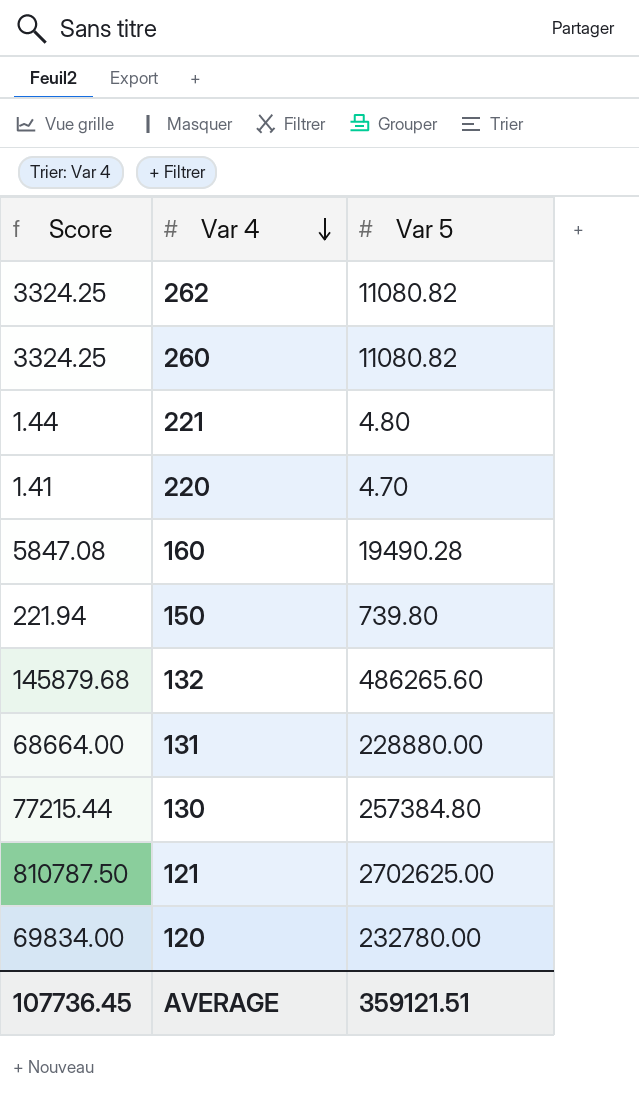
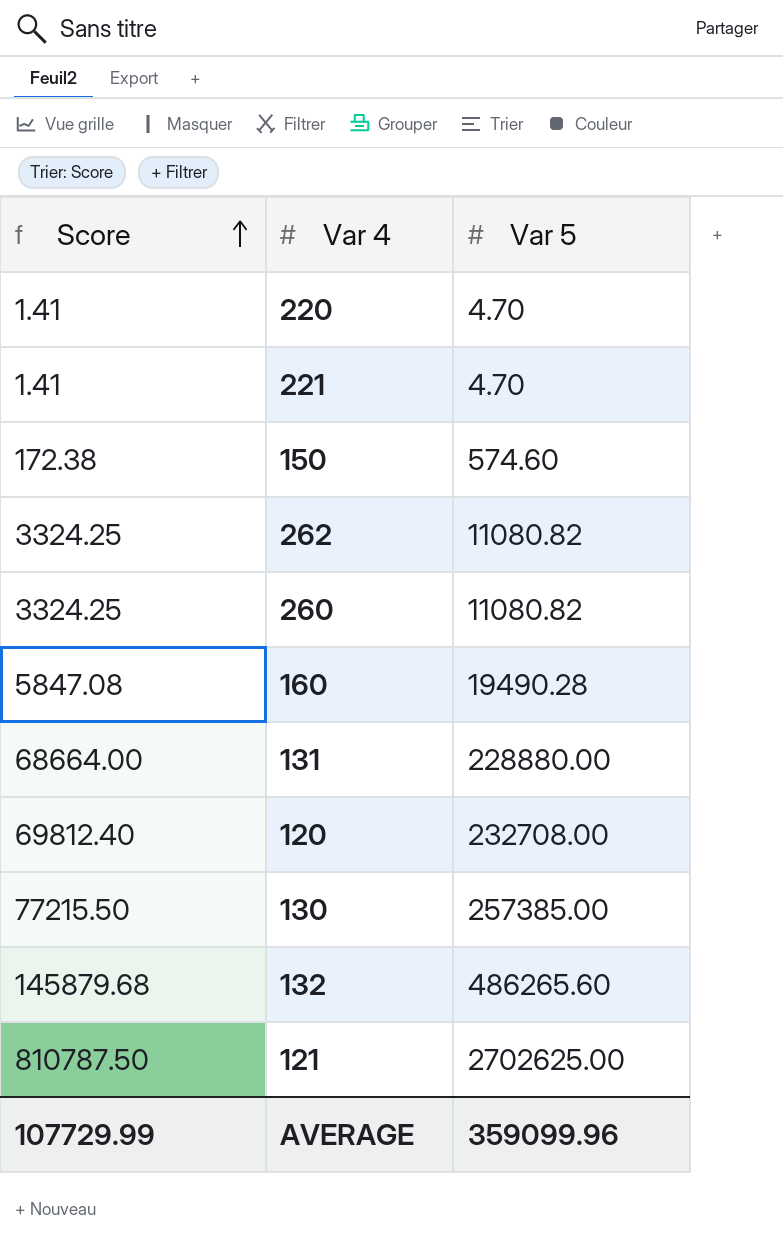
row order: Var 4 descending -> Score ascending
221 | Score: 1.44 -> 1.41
221 | Var 5: 4.80 -> 4.70
150 | Score: 221.94 -> 172.38
150 | Var 5: 739.80 -> 574.60
120 | Score: 69834.00 -> 69812.40
120 | Var 5: 232780.00 -> 232708.00
130 | Score: 77215.44 -> 77215.50
130 | Var 5: 257384.80 -> 257385.00
AVERAGE | Score: 107736.45 -> 107729.99
AVERAGE | Var 5: 359121.51 -> 359099.96

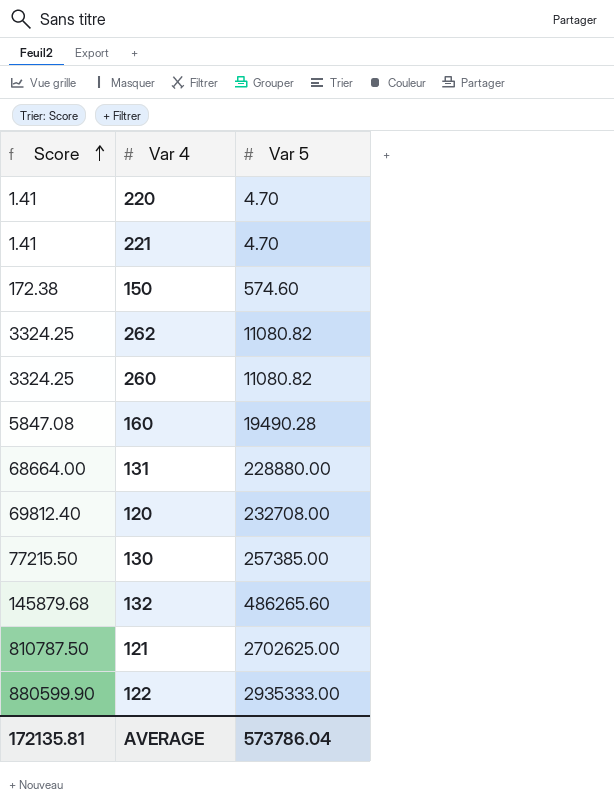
row 122: none -> 880599.90 | 2935333.00
AVERAGE | Score: 107729.99 -> 172135.81
AVERAGE | Var 5: 359099.96 -> 573786.04

